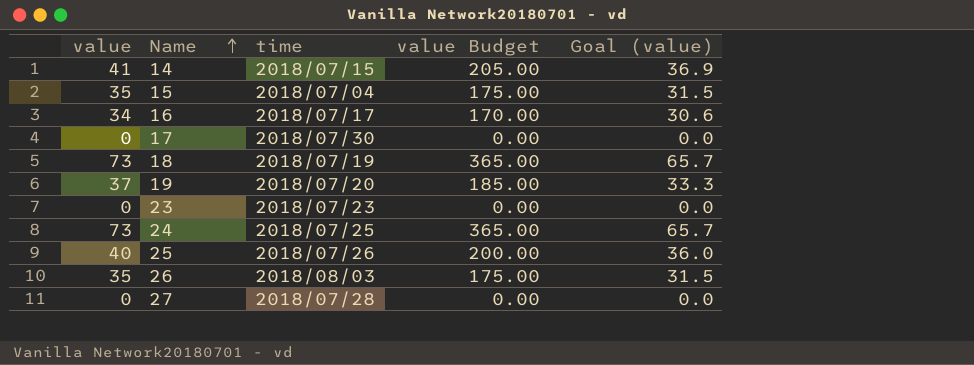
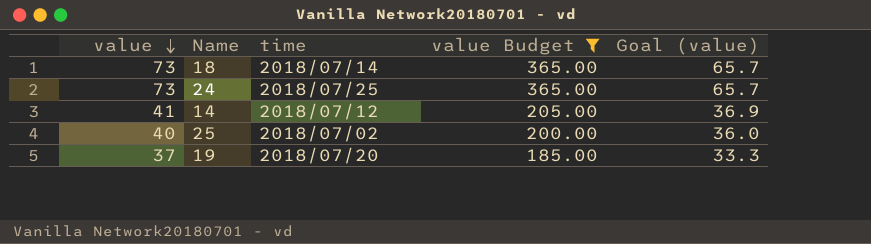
filter: none -> value Budget >= 185.00
row order: Name ascending -> value descending
18 | time: 2018/07/19 -> 2018/07/14
14 | time: 2018/07/15 -> 2018/07/12
25 | time: 2018/07/26 -> 2018/07/02

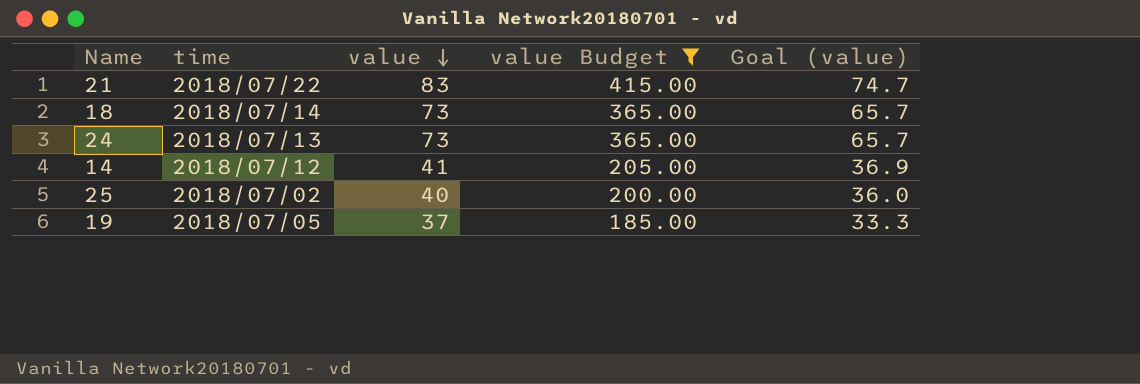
column value | position: 1 -> 3
row 21: none -> 2018/07/22 | 83 | 415.00 | 74.7
24 | time: 2018/07/25 -> 2018/07/13
19 | time: 2018/07/20 -> 2018/07/05

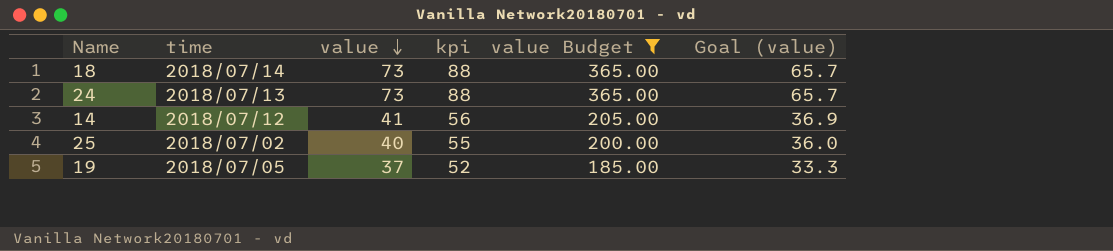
column kpi | formula: none -> [value] + 15
row 21: 2018/07/22 | 83 | 415.00 | 74.7 -> none

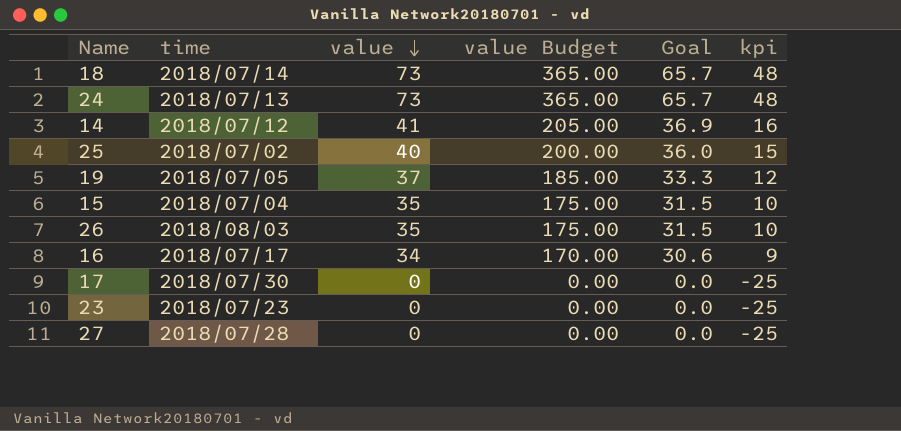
filter: value Budget >= 185.00 -> none
column name: Goal (value) -> Goal
column kpi | formula: [value] + 15 -> [value] - 25
column kpi | position: 4 -> 6

